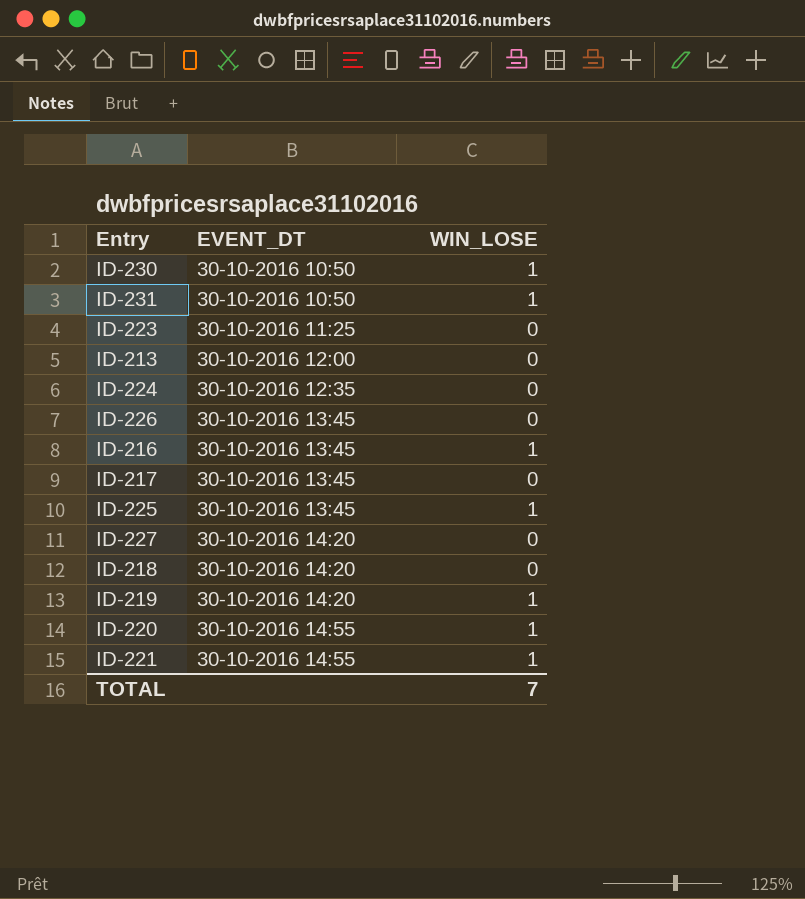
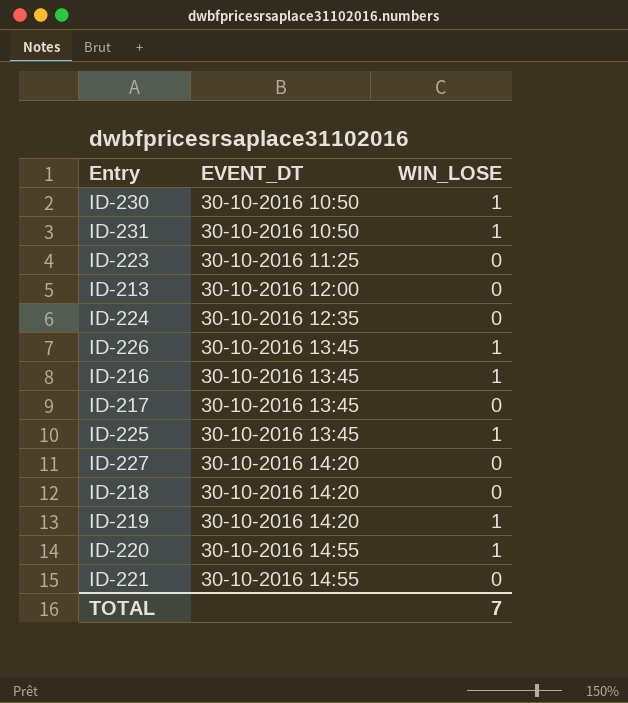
ID-226 | WIN_LOSE: 0 -> 1
ID-221 | WIN_LOSE: 1 -> 0

